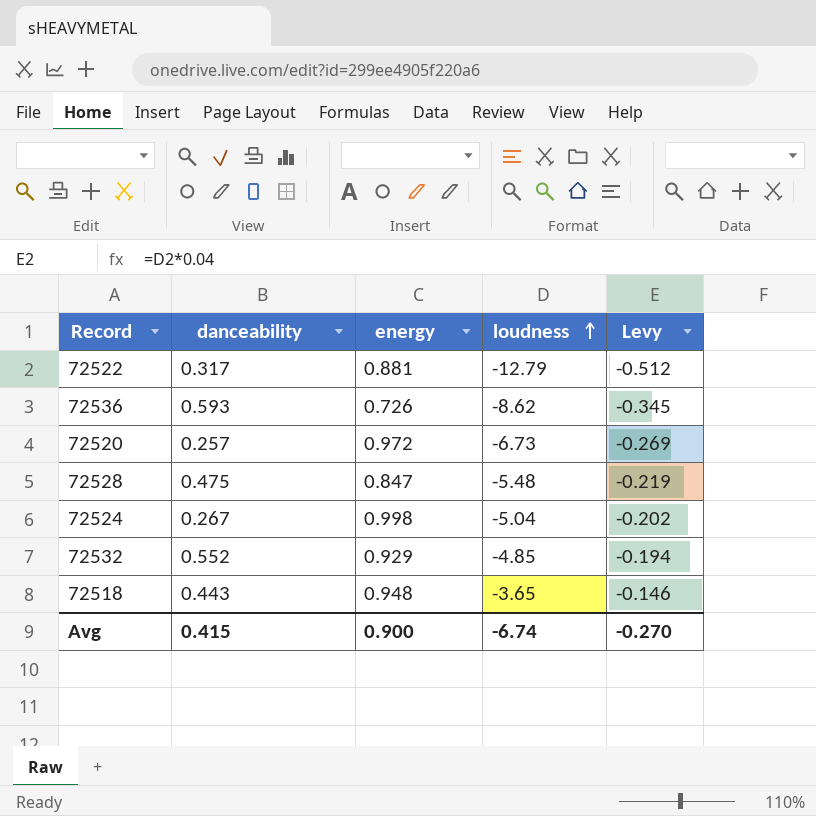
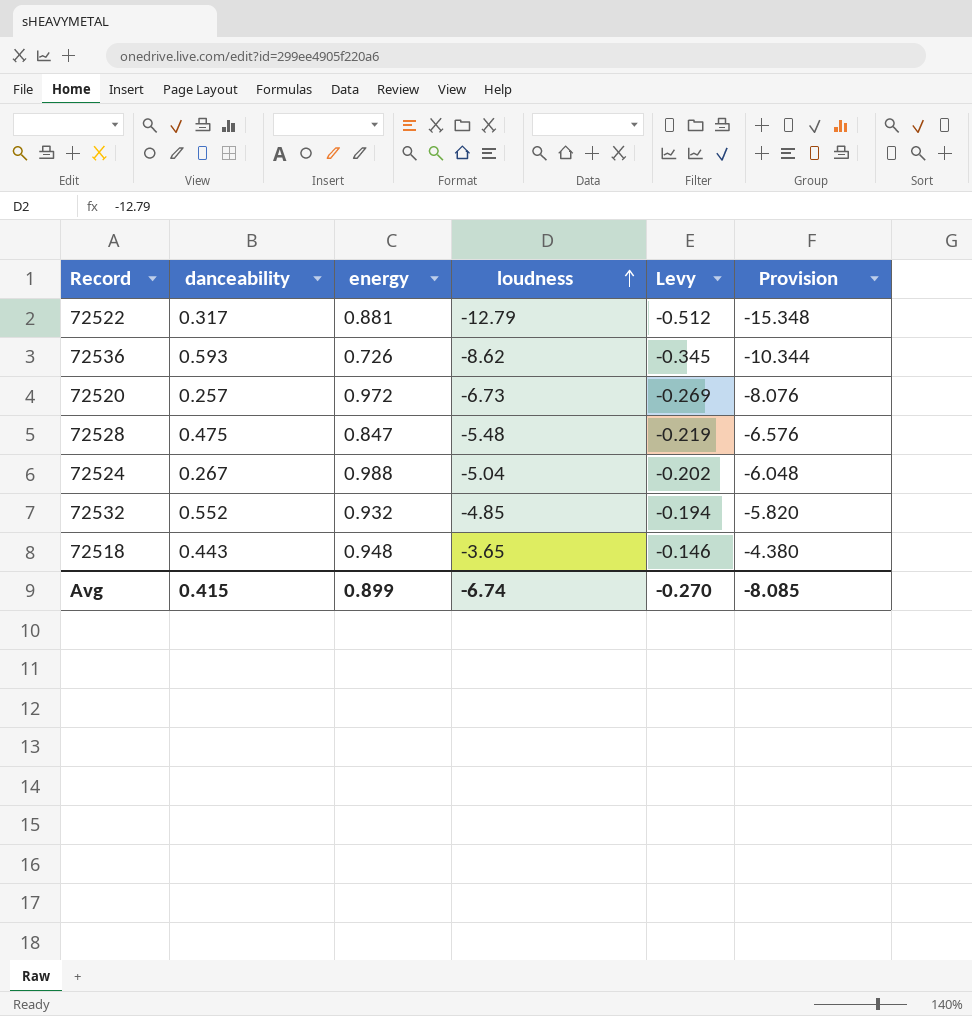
column Provision | formula: none -> [loudness] * 1.2
72524 | energy: 0.998 -> 0.988
72532 | energy: 0.929 -> 0.932
Avg | energy: 0.900 -> 0.899

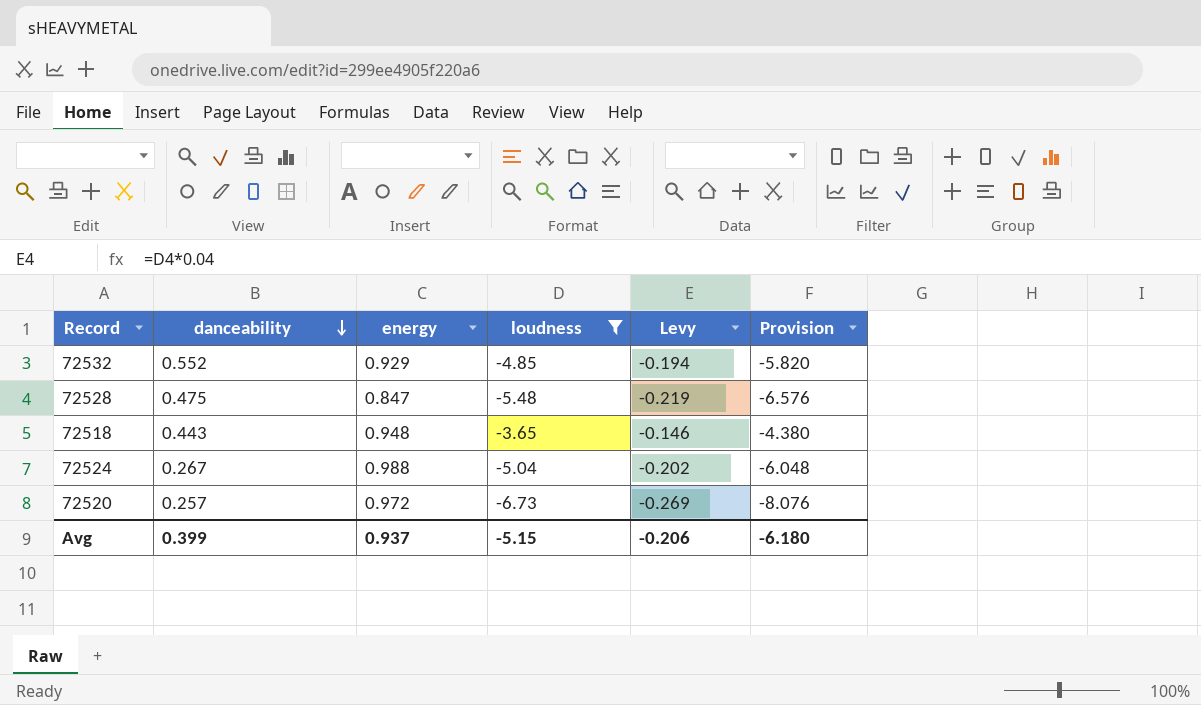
filter: none -> loudness >= -6.73
row order: loudness ascending -> danceability descending
72532 | energy: 0.932 -> 0.929
Avg | danceability: 0.415 -> 0.399
Avg | energy: 0.899 -> 0.937
Avg | loudness: -6.74 -> -5.15
Avg | Levy: -0.270 -> -0.206
Avg | Provision: -8.085 -> -6.180

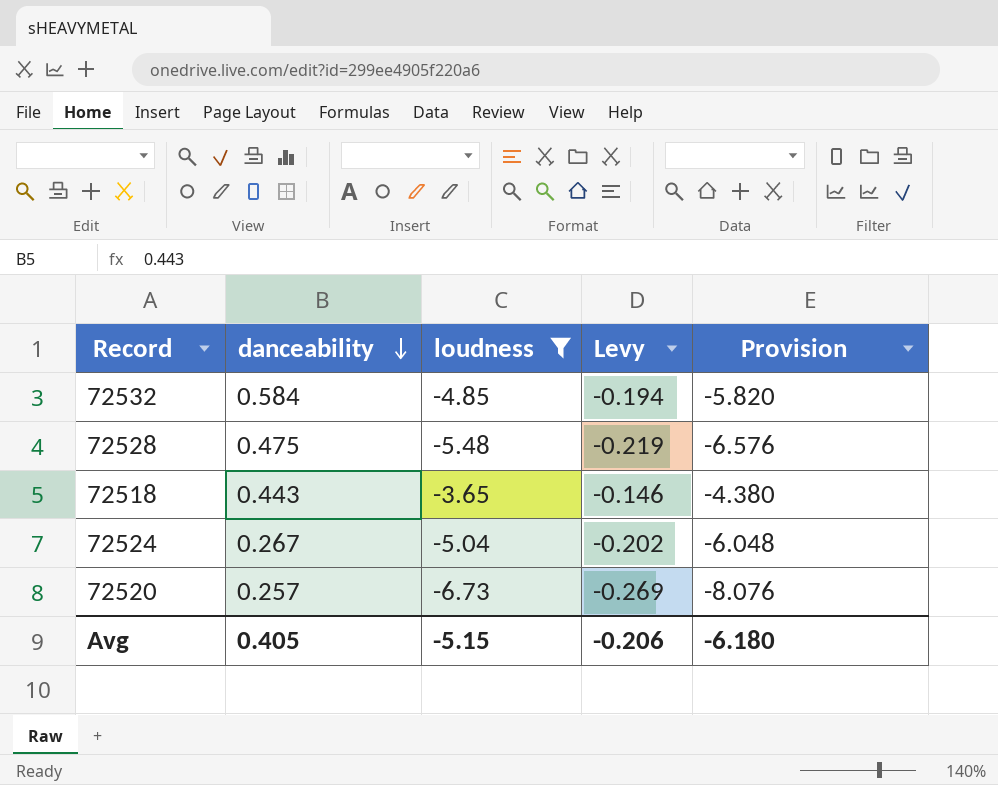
column energy | position: 3 -> none
72532 | danceability: 0.552 -> 0.584
Avg | danceability: 0.399 -> 0.405

